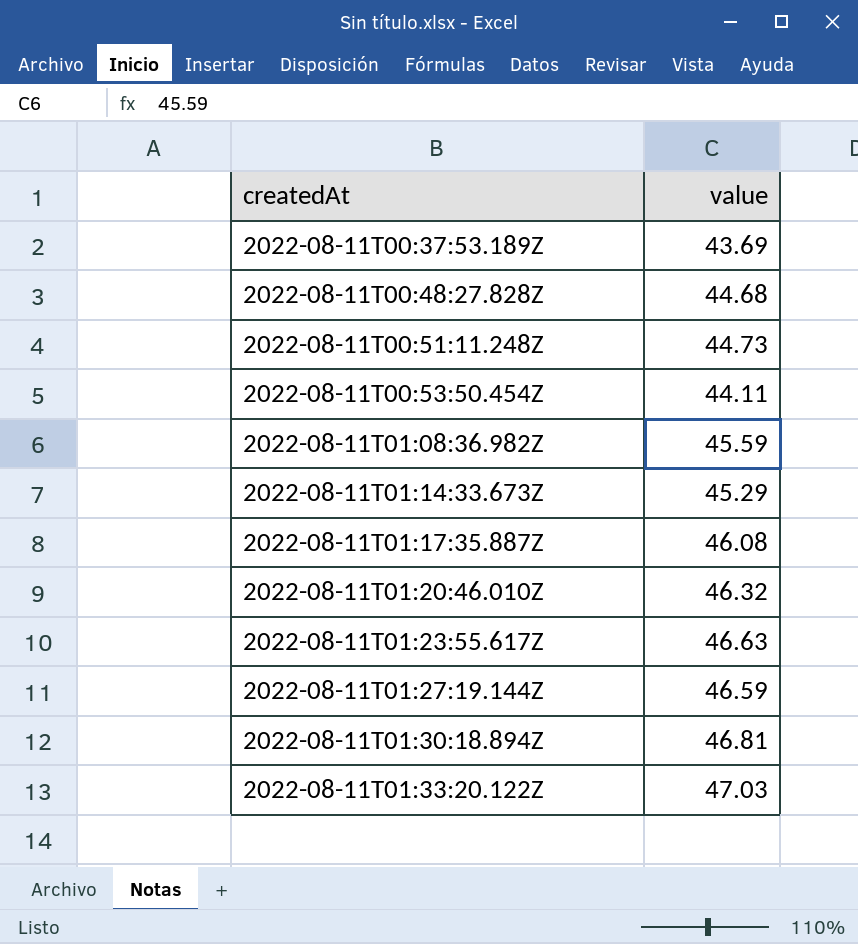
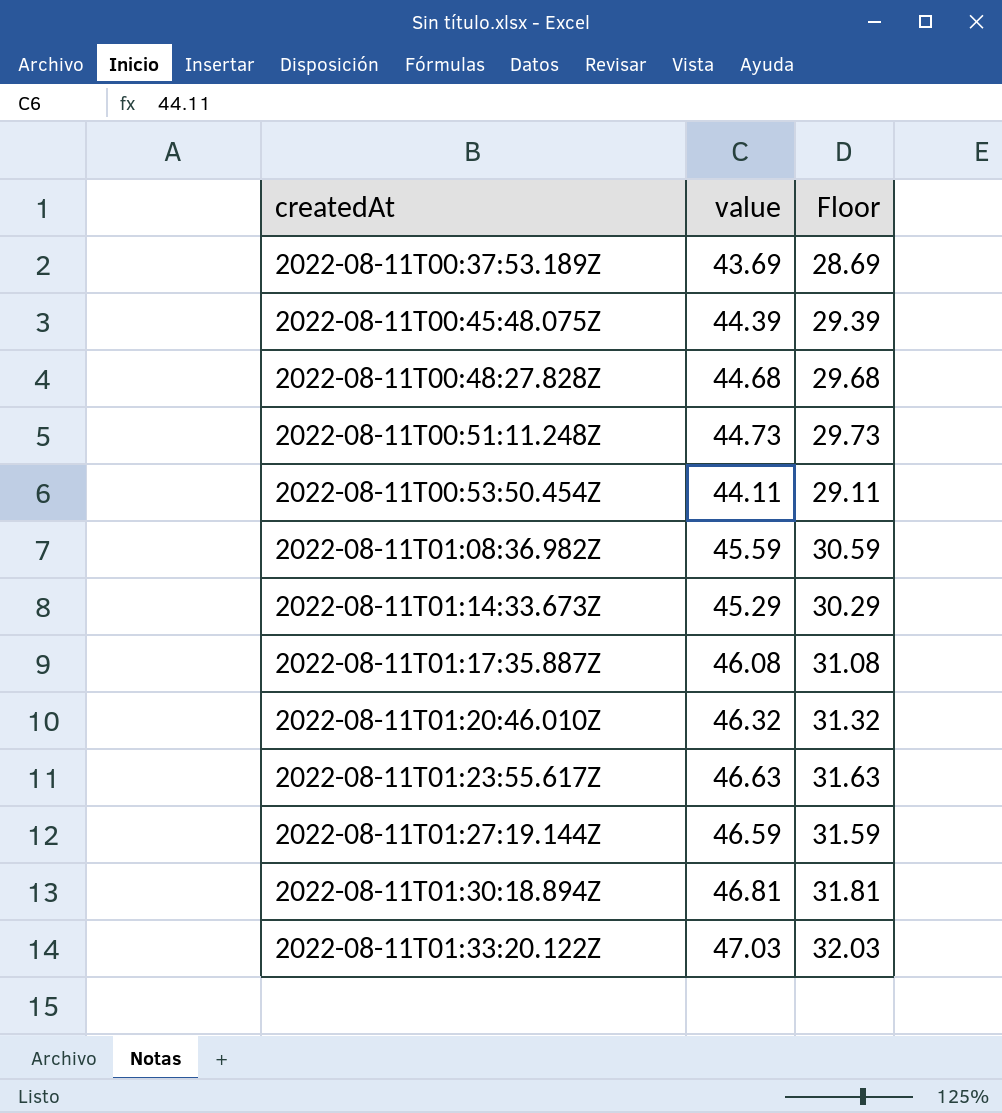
column Floor | formula: none -> [value] - 15
row 2022-08-11T00:45:48.075Z: none -> 44.39 | 29.39

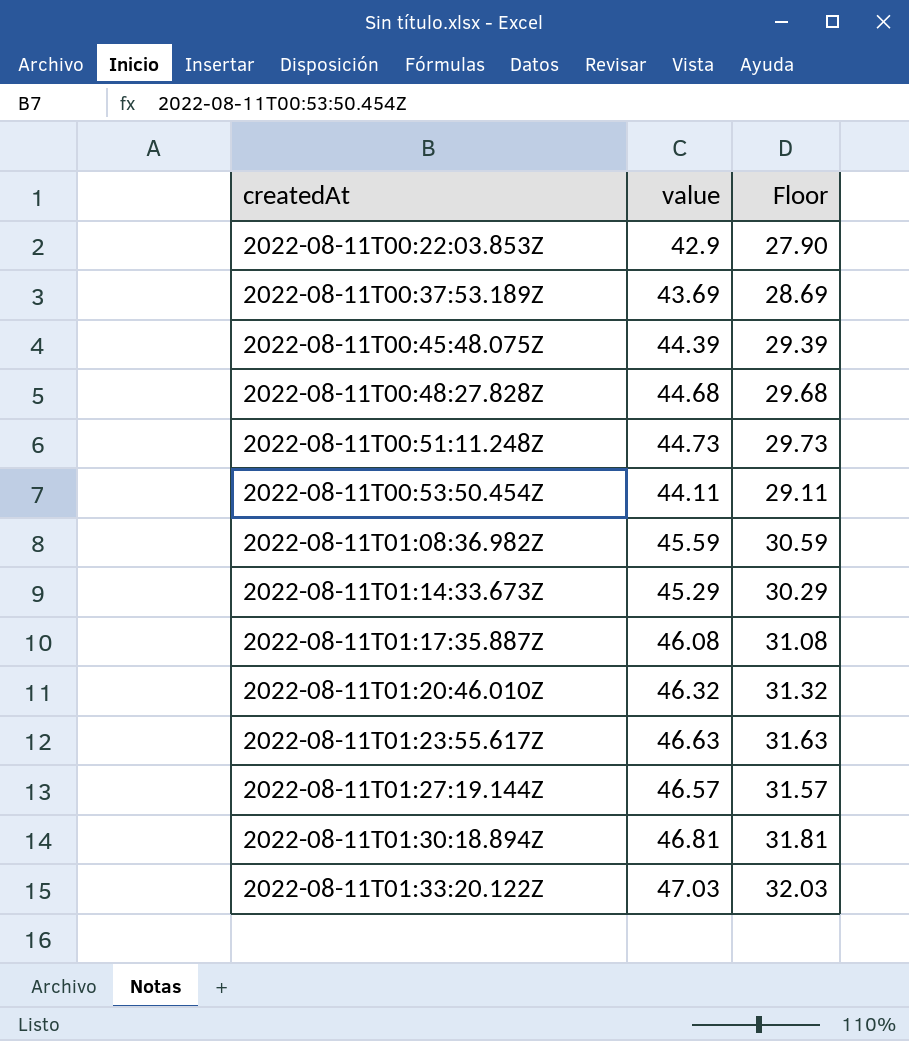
row 2022-08-11T00:22:03.853Z: none -> 42.9 | 27.90
2022-08-11T01:27:19.144Z | value: 46.59 -> 46.57
2022-08-11T01:27:19.144Z | Floor: 31.59 -> 31.57

